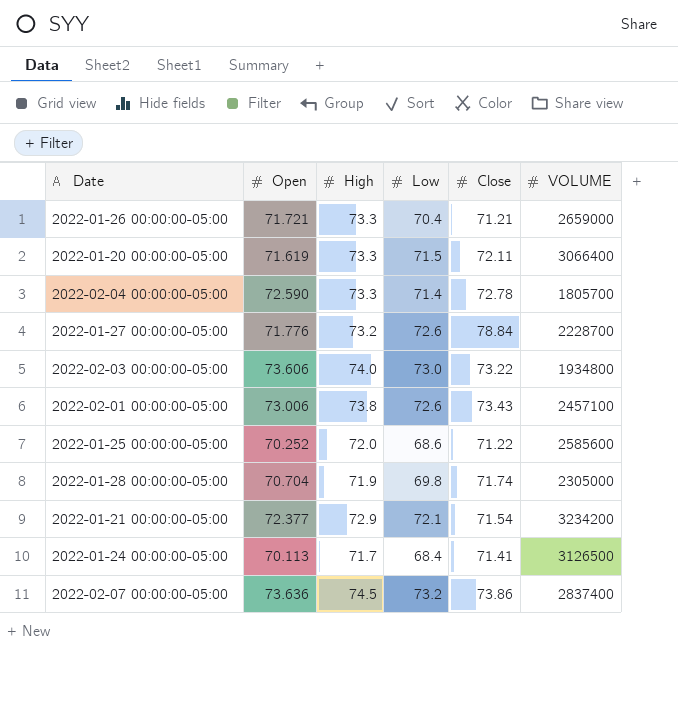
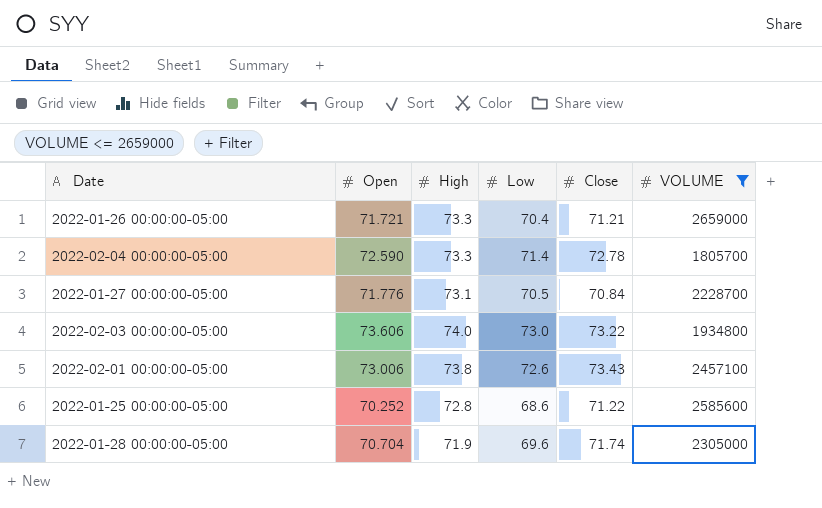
filter: none -> VOLUME <= 2659000
2022-01-27 00:00:00-05:00 | High: 73.2 -> 73.1
2022-01-27 00:00:00-05:00 | Low: 72.6 -> 70.5
2022-01-27 00:00:00-05:00 | Close: 78.84 -> 70.84
2022-01-25 00:00:00-05:00 | High: 72.0 -> 72.8
2022-01-28 00:00:00-05:00 | Low: 69.8 -> 69.6

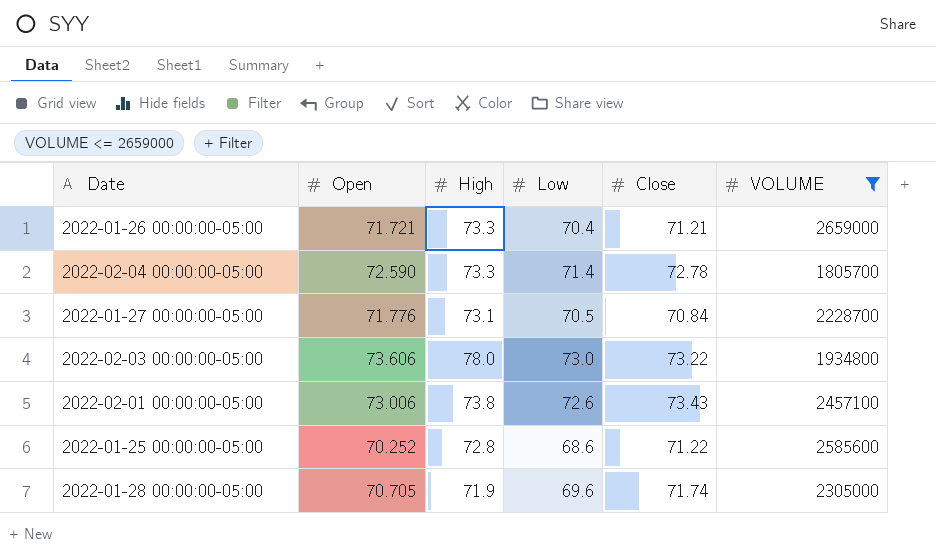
2022-02-03 00:00:00-05:00 | High: 74.0 -> 78.0
2022-01-28 00:00:00-05:00 | Open: 70.704 -> 70.705

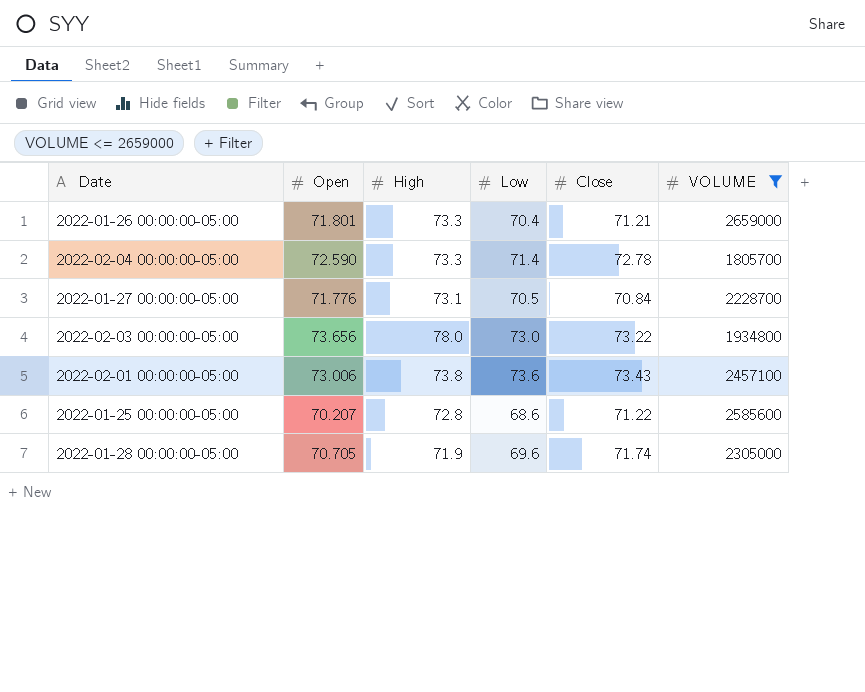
2022-01-26 00:00:00-05:00 | Open: 71.721 -> 71.801
2022-02-03 00:00:00-05:00 | Open: 73.606 -> 73.656
2022-02-01 00:00:00-05:00 | Low: 72.6 -> 73.6
2022-01-25 00:00:00-05:00 | Open: 70.252 -> 70.207

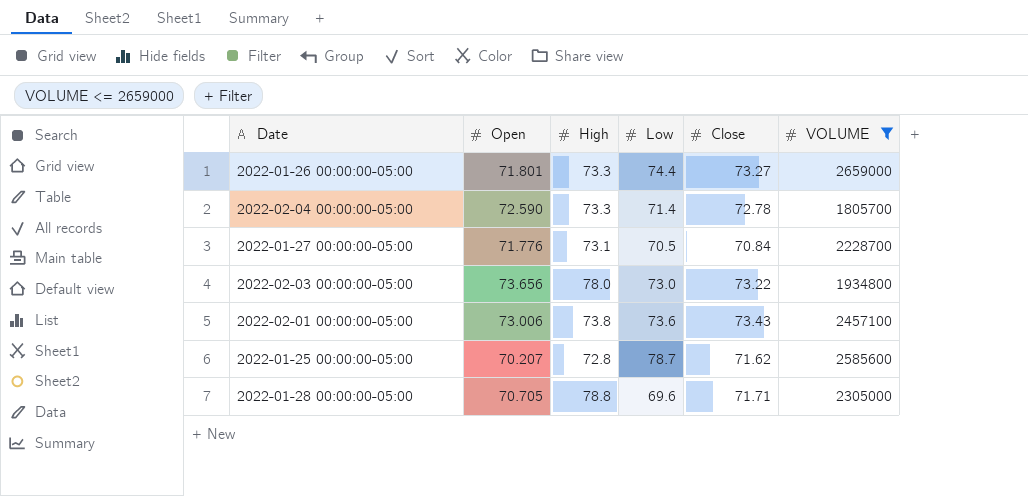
2022-01-26 00:00:00-05:00 | Low: 70.4 -> 74.4
2022-01-26 00:00:00-05:00 | Close: 71.21 -> 73.27
2022-01-25 00:00:00-05:00 | Low: 68.6 -> 78.7
2022-01-25 00:00:00-05:00 | Close: 71.22 -> 71.62
2022-01-28 00:00:00-05:00 | High: 71.9 -> 78.8
2022-01-28 00:00:00-05:00 | Close: 71.74 -> 71.71

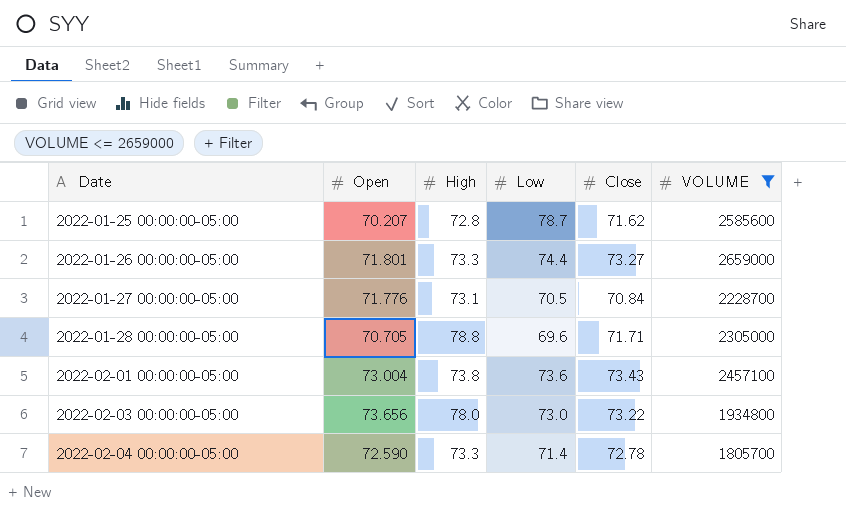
row order: none -> Date ascending
2022-02-01 00:00:00-05:00 | Open: 73.006 -> 73.004

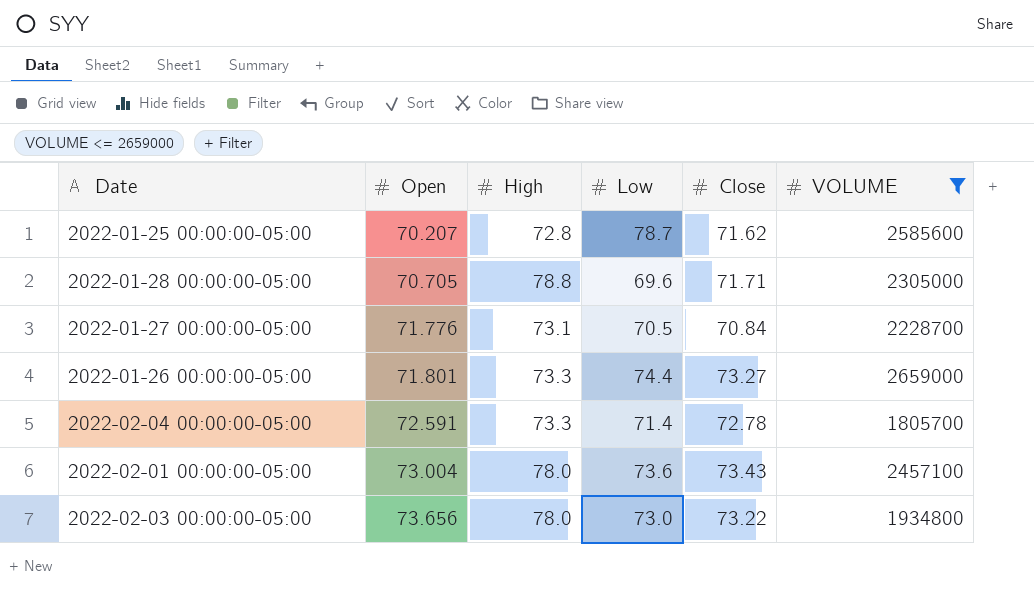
row order: Date ascending -> Open ascending
2022-02-04 00:00:00-05:00 | Open: 72.590 -> 72.591
2022-02-01 00:00:00-05:00 | High: 73.8 -> 78.0

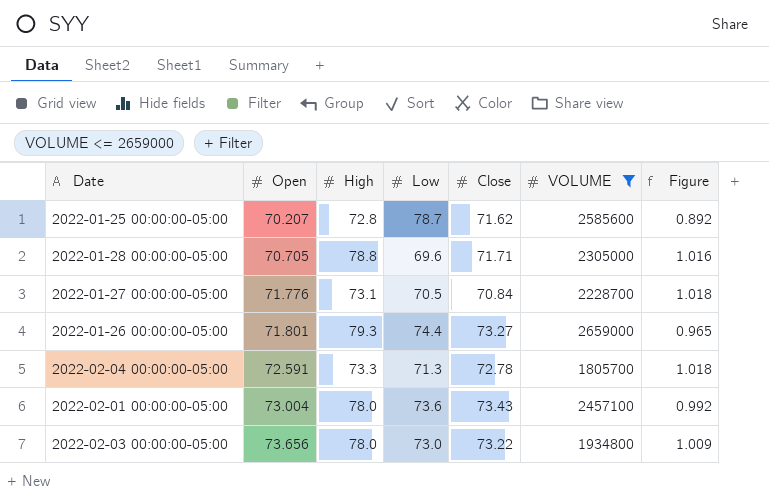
column Figure | formula: none -> [Open] / [Low]
2022-01-26 00:00:00-05:00 | High: 73.3 -> 79.3
2022-02-04 00:00:00-05:00 | Low: 71.4 -> 71.3

